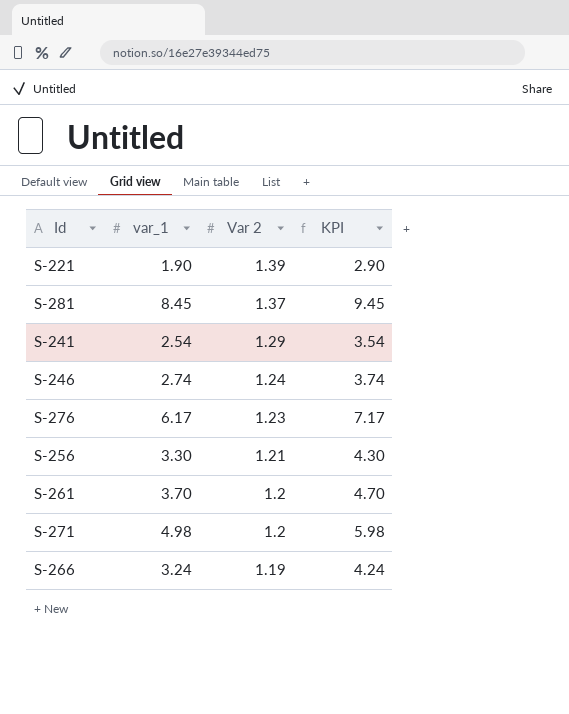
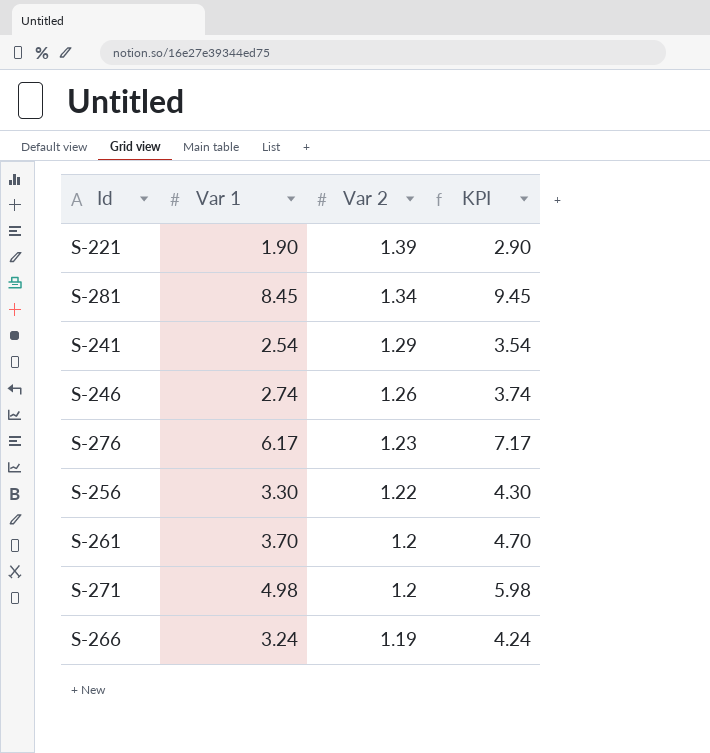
column name: var_1 -> Var 1
S-281 | Var 2: 1.37 -> 1.34
S-246 | Var 2: 1.24 -> 1.26
S-256 | Var 2: 1.21 -> 1.22

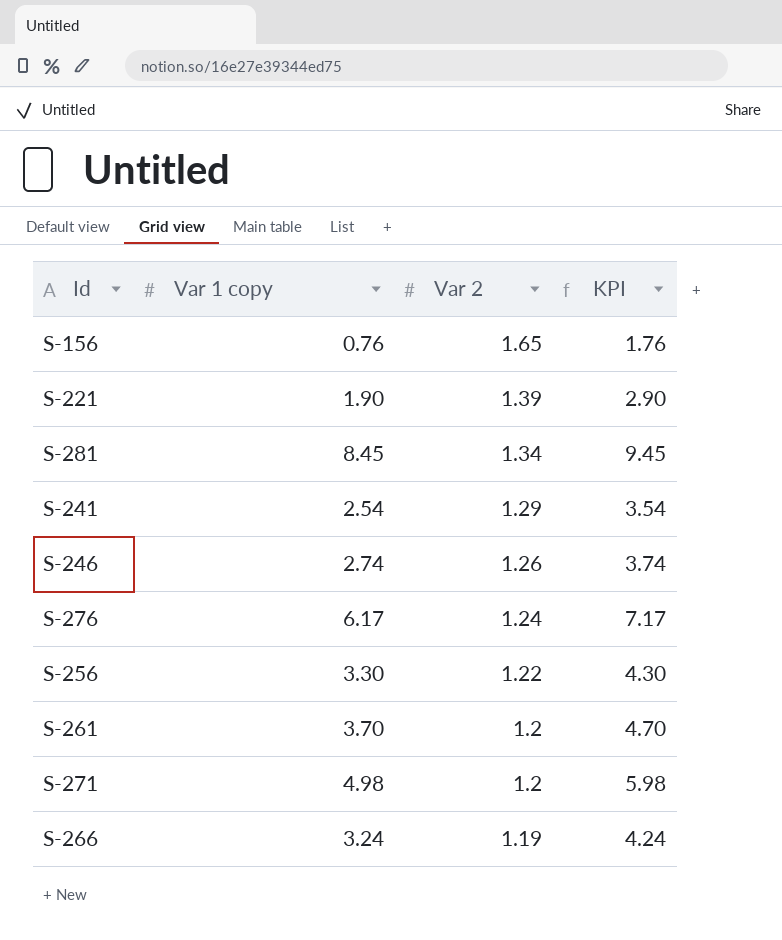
column name: Var 1 -> Var 1 copy
row S-156: none -> 0.76 | 1.65 | 1.76
S-276 | Var 2: 1.23 -> 1.24

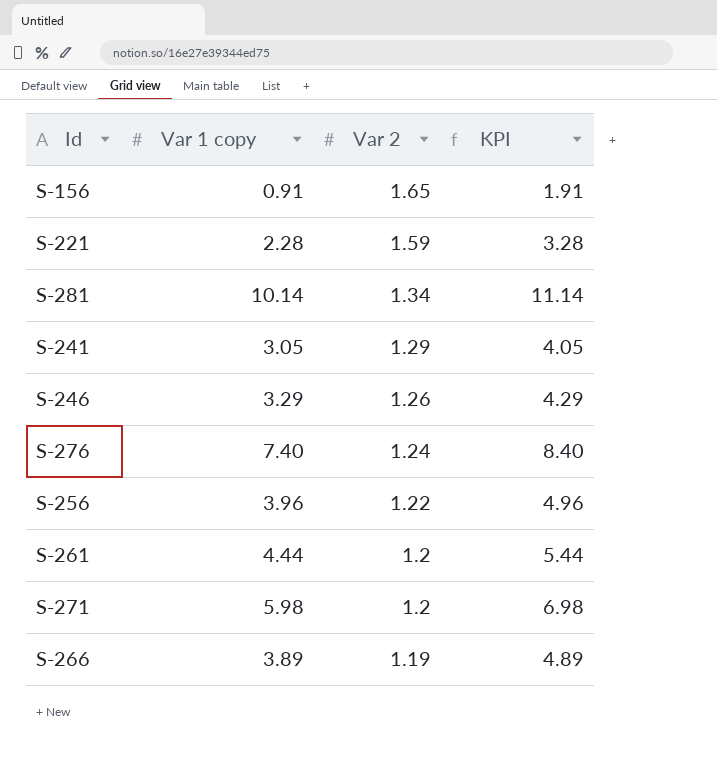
S-156 | Var 1 copy: 0.76 -> 0.91
S-156 | KPI: 1.76 -> 1.91
S-221 | Var 1 copy: 1.90 -> 2.28
S-221 | Var 2: 1.39 -> 1.59
S-221 | KPI: 2.90 -> 3.28
S-281 | Var 1 copy: 8.45 -> 10.14
S-281 | KPI: 9.45 -> 11.14
S-241 | Var 1 copy: 2.54 -> 3.05
S-241 | KPI: 3.54 -> 4.05
S-246 | Var 1 copy: 2.74 -> 3.29
S-246 | KPI: 3.74 -> 4.29
S-276 | Var 1 copy: 6.17 -> 7.40
S-276 | KPI: 7.17 -> 8.40
S-256 | Var 1 copy: 3.30 -> 3.96
S-256 | KPI: 4.30 -> 4.96
S-261 | Var 1 copy: 3.70 -> 4.44
S-261 | KPI: 4.70 -> 5.44
S-271 | Var 1 copy: 4.98 -> 5.98
S-271 | KPI: 5.98 -> 6.98
S-266 | Var 1 copy: 3.24 -> 3.89
S-266 | KPI: 4.24 -> 4.89

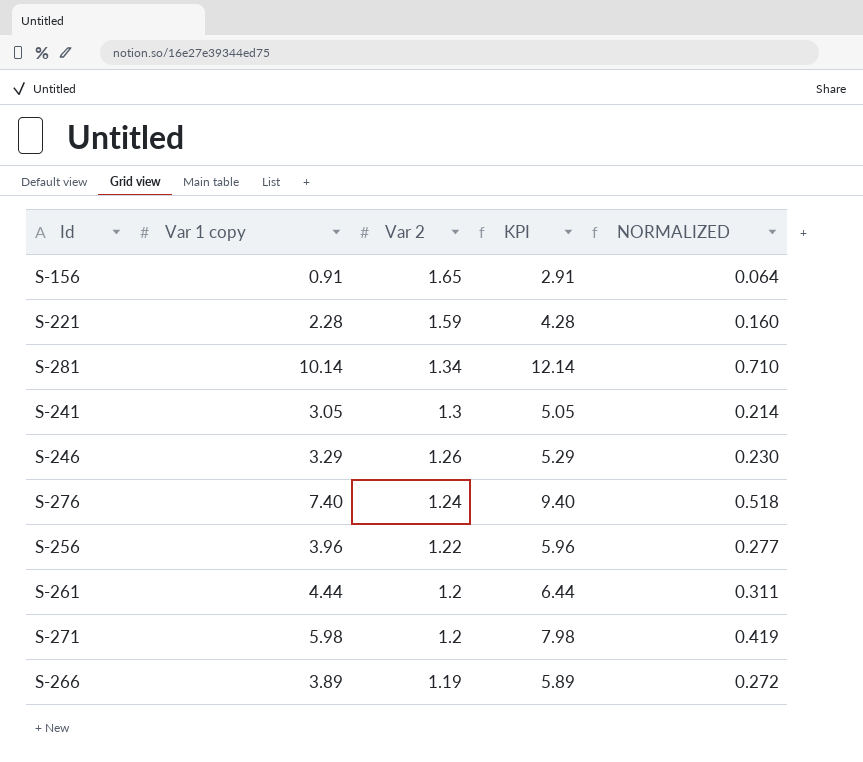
column KPI | formula: [Var 1 copy] + 1 -> [Var 1 copy] + 2
column NORMALIZED | formula: none -> [Var 1 copy] * 0.07
S-241 | Var 2: 1.29 -> 1.3

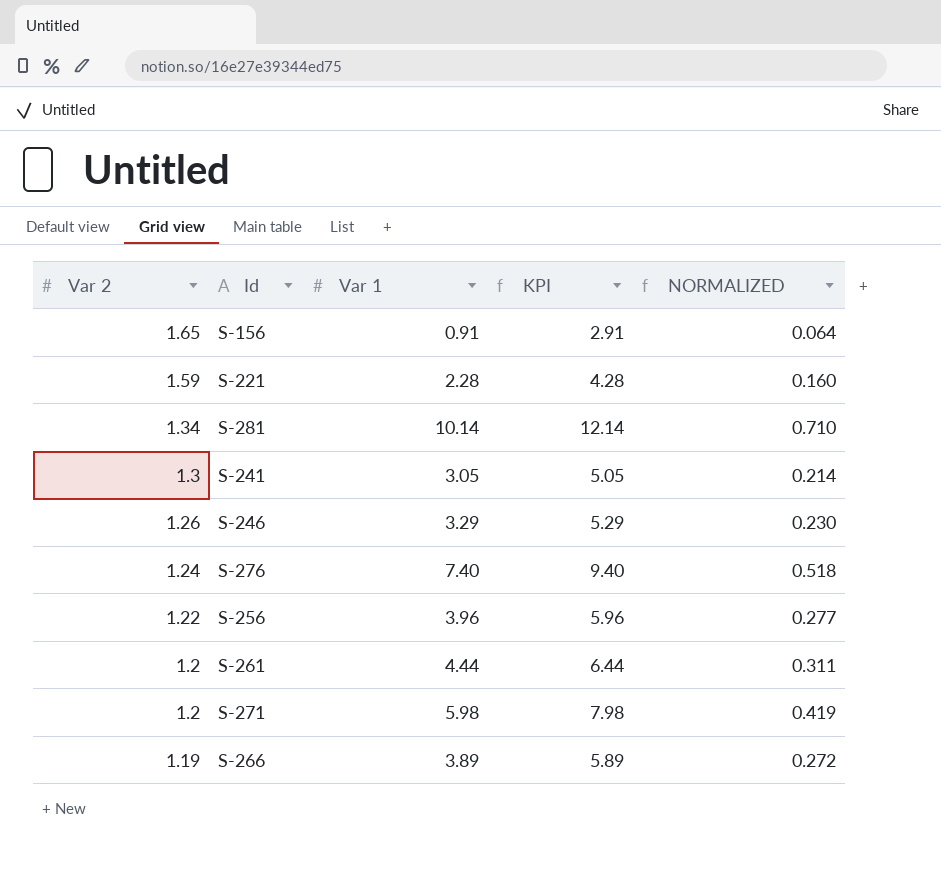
column Var 2 | position: 3 -> 1
column name: Var 1 copy -> Var 1

